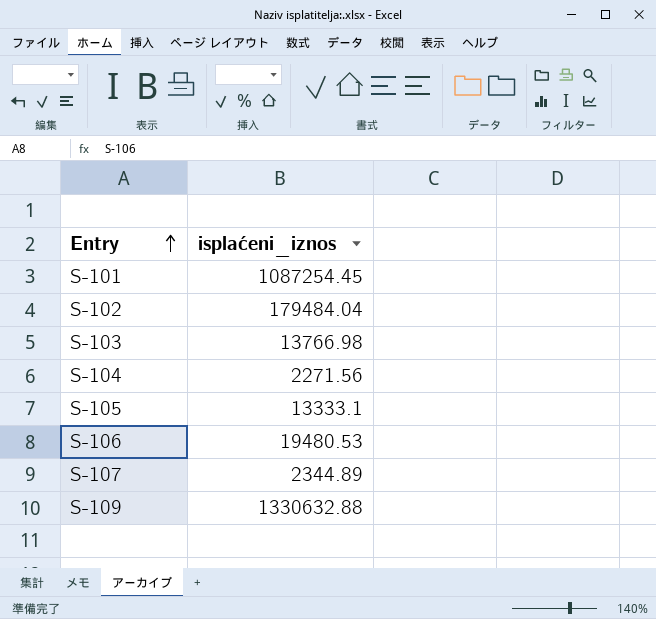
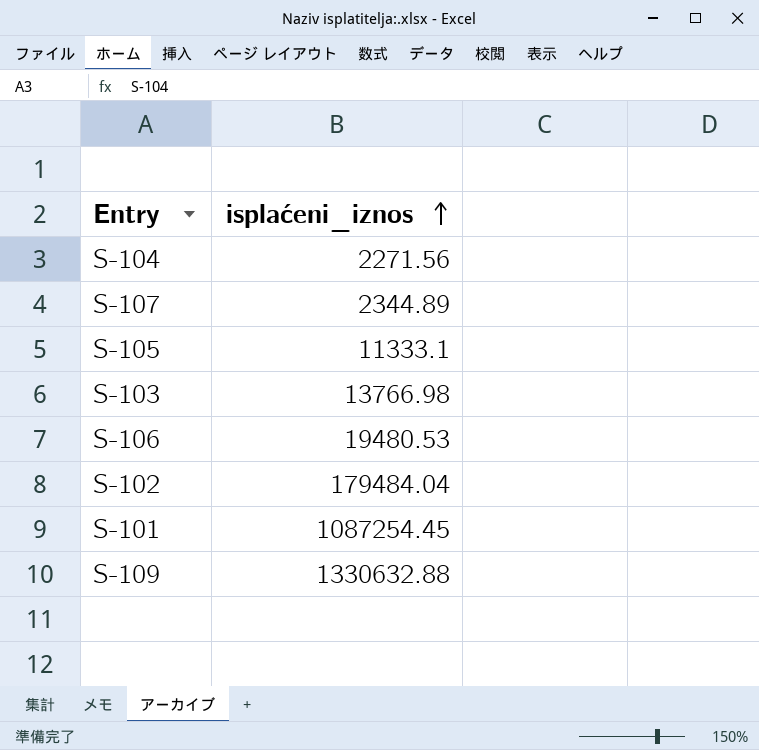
row order: Entry ascending -> isplaćeni_iznos ascending
S-105 | isplaćeni_iznos: 13333.1 -> 11333.1

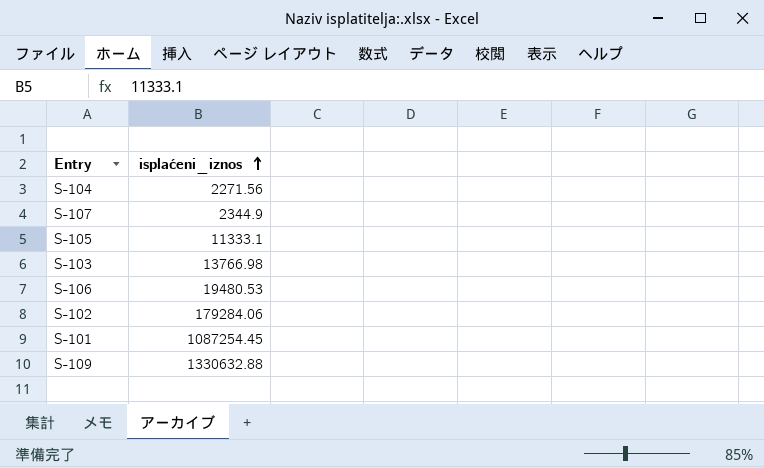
S-107 | isplaćeni_iznos: 2344.89 -> 2344.9
S-102 | isplaćeni_iznos: 179484.04 -> 179284.06

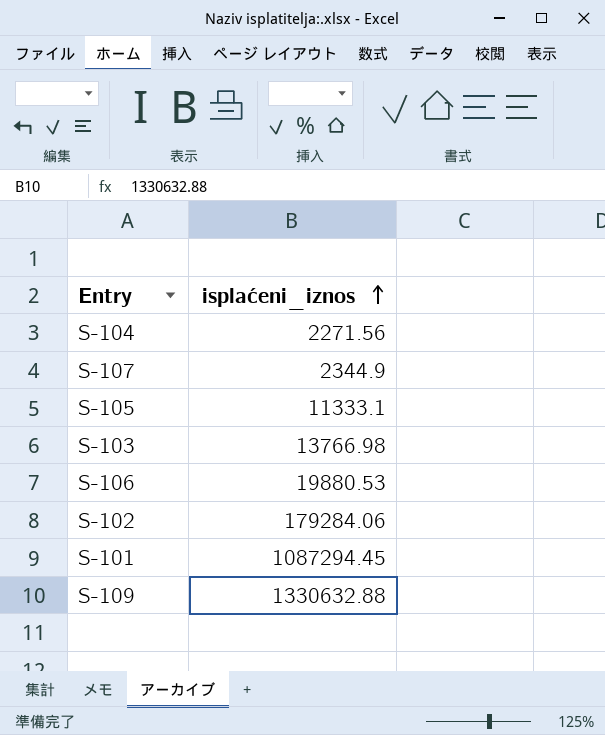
S-106 | isplaćeni_iznos: 19480.53 -> 19880.53
S-101 | isplaćeni_iznos: 1087254.45 -> 1087294.45

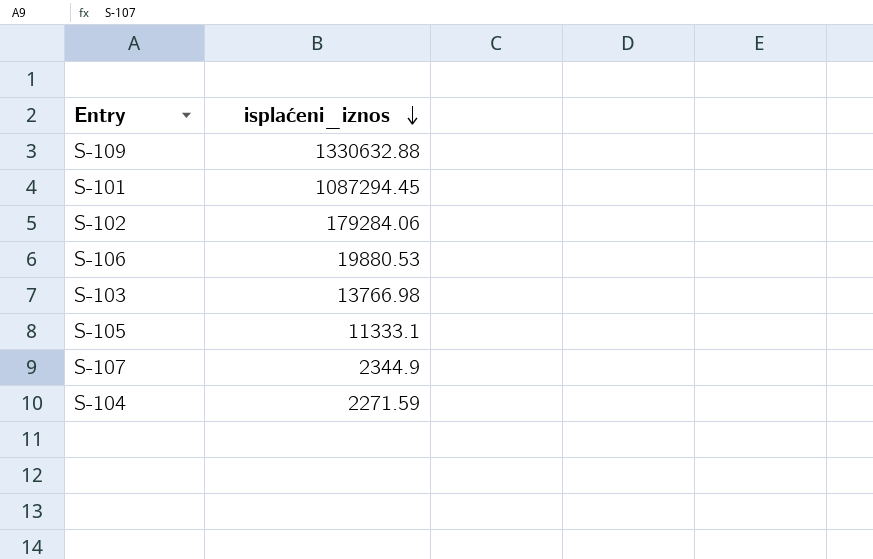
row order: isplaćeni_iznos ascending -> isplaćeni_iznos descending
S-104 | isplaćeni_iznos: 2271.56 -> 2271.59

